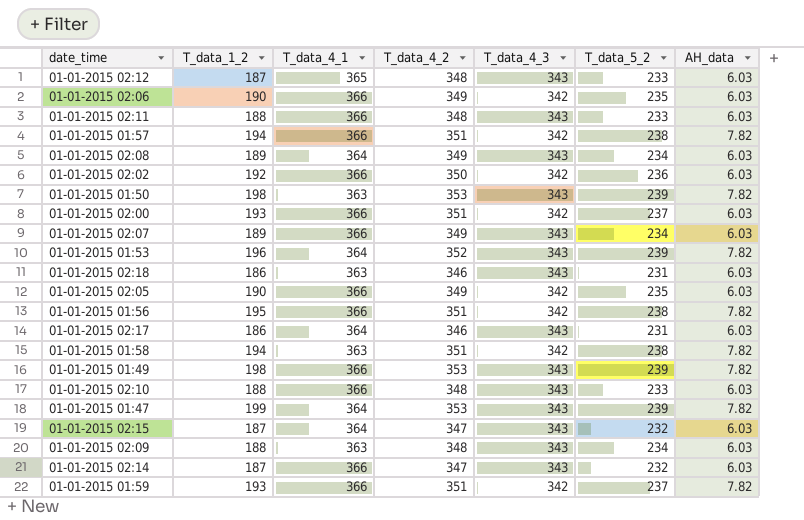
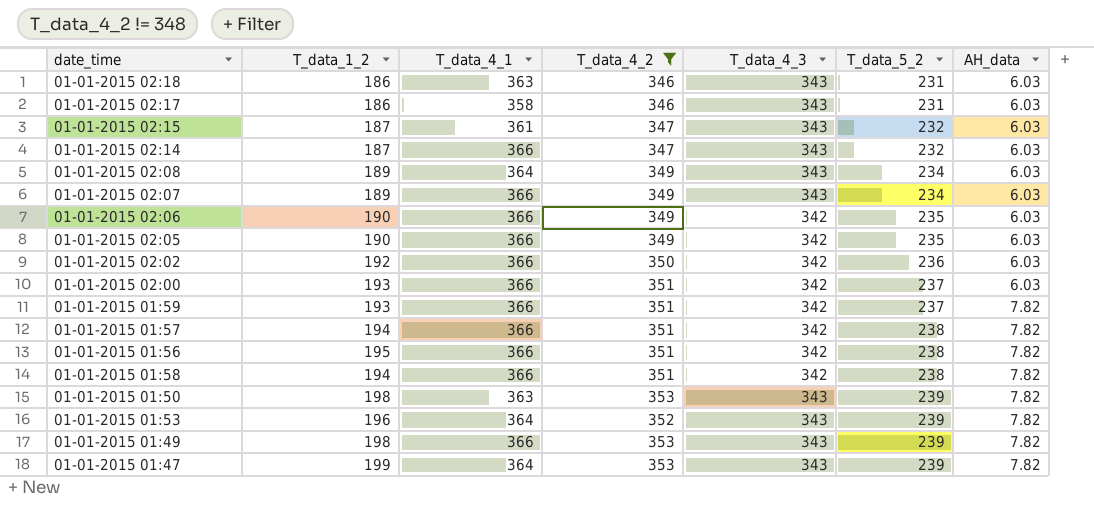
filter: none -> T_data_4_2 != 348
row order: none -> T_data_5_2 ascending
01-01-2015 02:17 | T_data_4_1: 364 -> 358
01-01-2015 02:15 | T_data_4_1: 364 -> 361
01-01-2015 01:58 | T_data_4_1: 363 -> 366

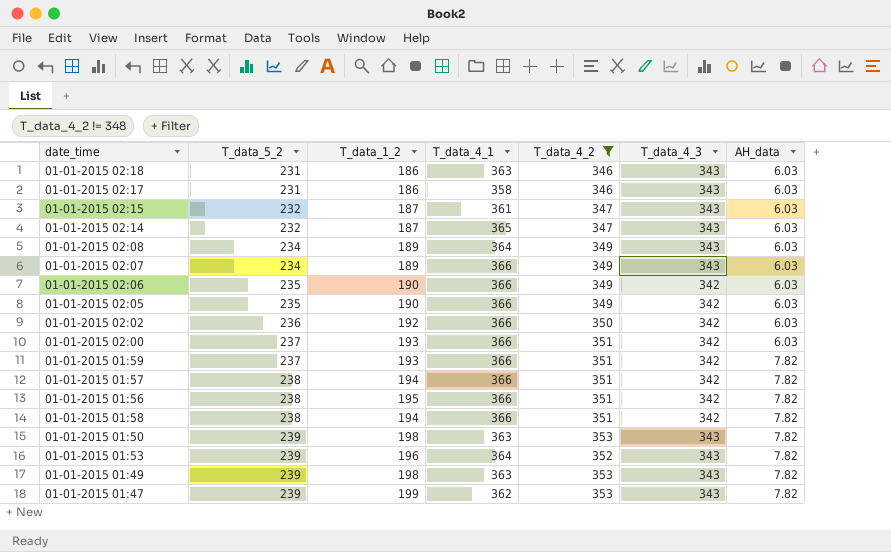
column T_data_5_2 | position: 6 -> 2
01-01-2015 02:14 | T_data_4_1: 366 -> 365
01-01-2015 01:49 | T_data_4_1: 366 -> 363
01-01-2015 01:47 | T_data_4_1: 364 -> 362

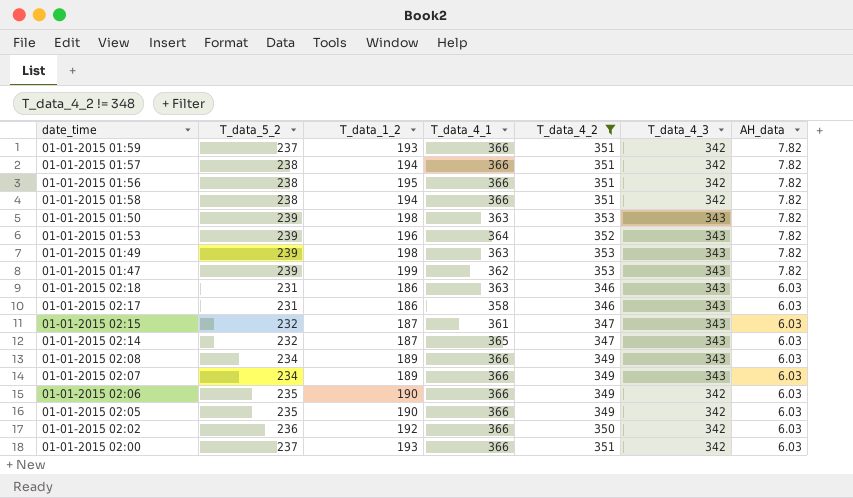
row order: T_data_5_2 ascending -> AH_data descending
01-01-2015 02:08 | T_data_4_1: 364 -> 366

